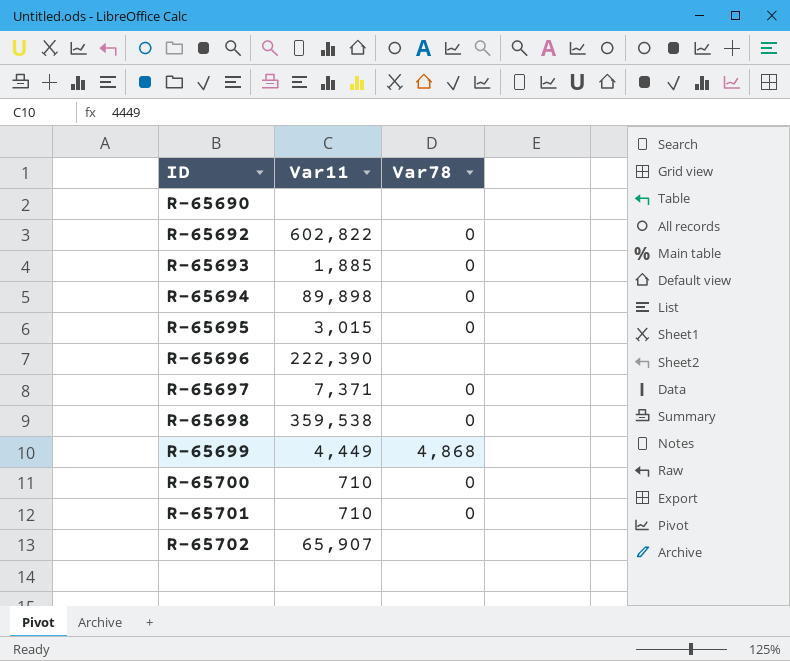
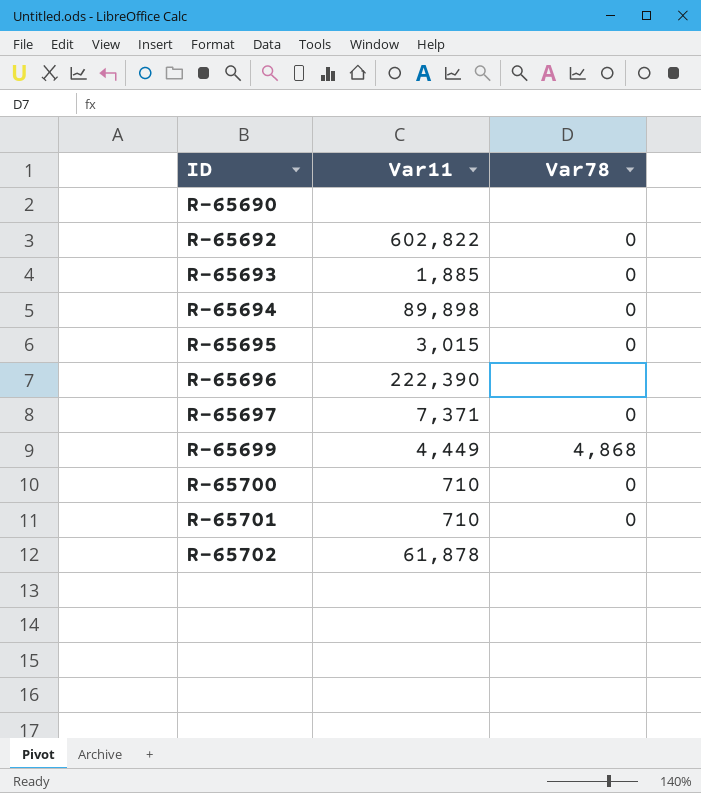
row R-65698: 359,538 | 0 -> none
R-65702 | Var11: 65,907 -> 61,878

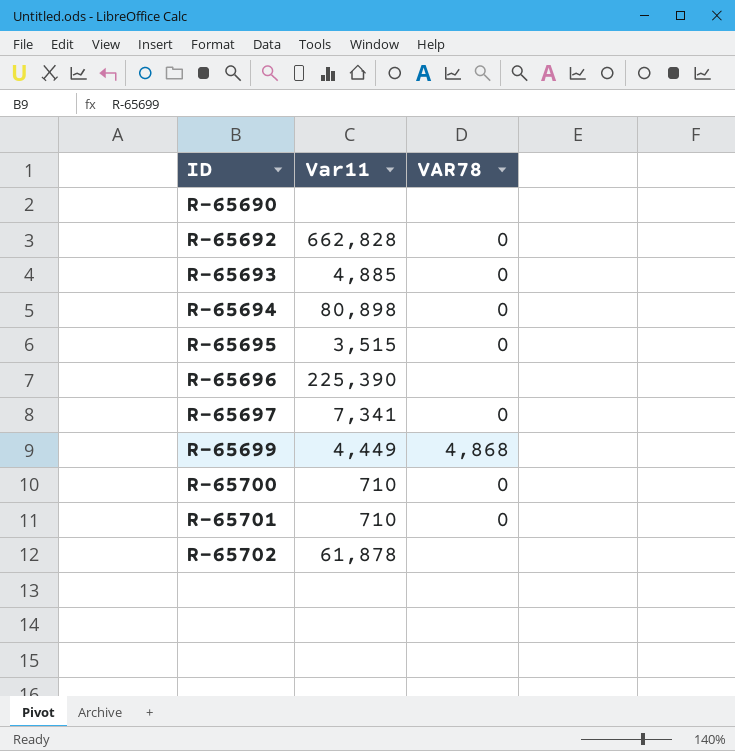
column name: Var78 -> VAR78
R-65692 | Var11: 602,822 -> 662,828
R-65693 | Var11: 1,885 -> 4,885
R-65694 | Var11: 89,898 -> 80,898
R-65695 | Var11: 3,015 -> 3,515
R-65696 | Var11: 222,390 -> 225,390
R-65697 | Var11: 7,371 -> 7,341

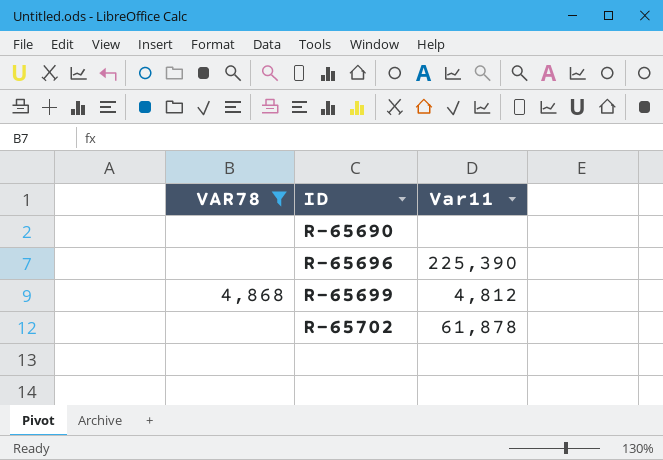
filter: none -> VAR78 != 0
column VAR78 | position: 3 -> 1
R-65699 | Var11: 4,449 -> 4,812

